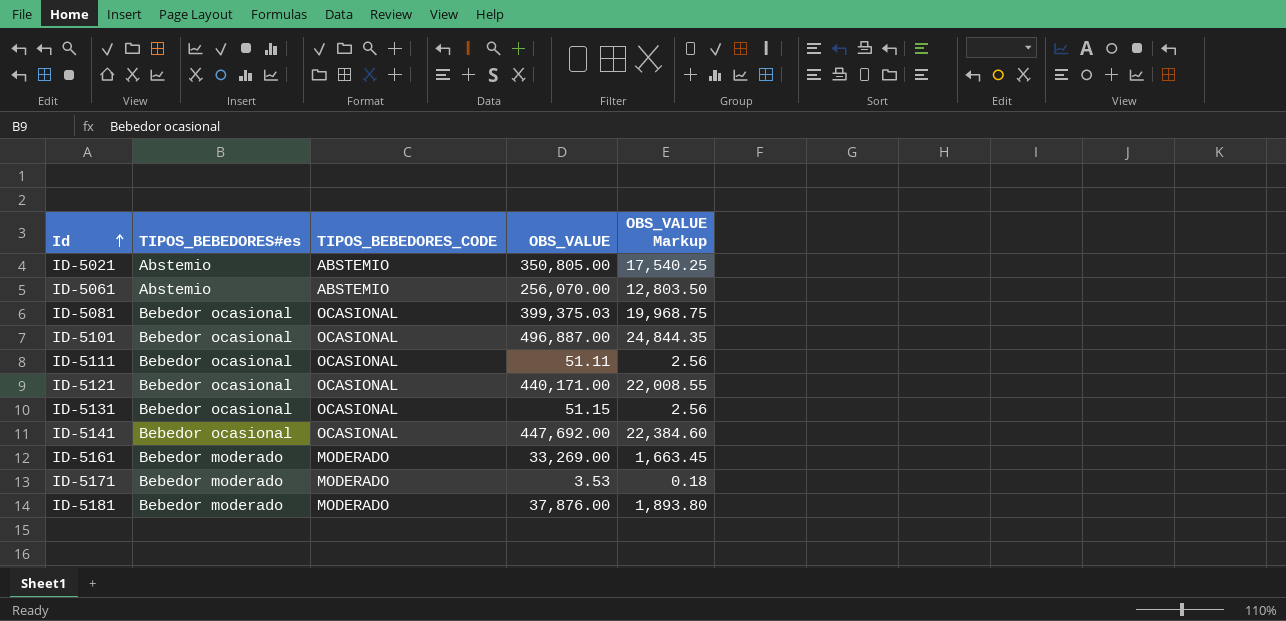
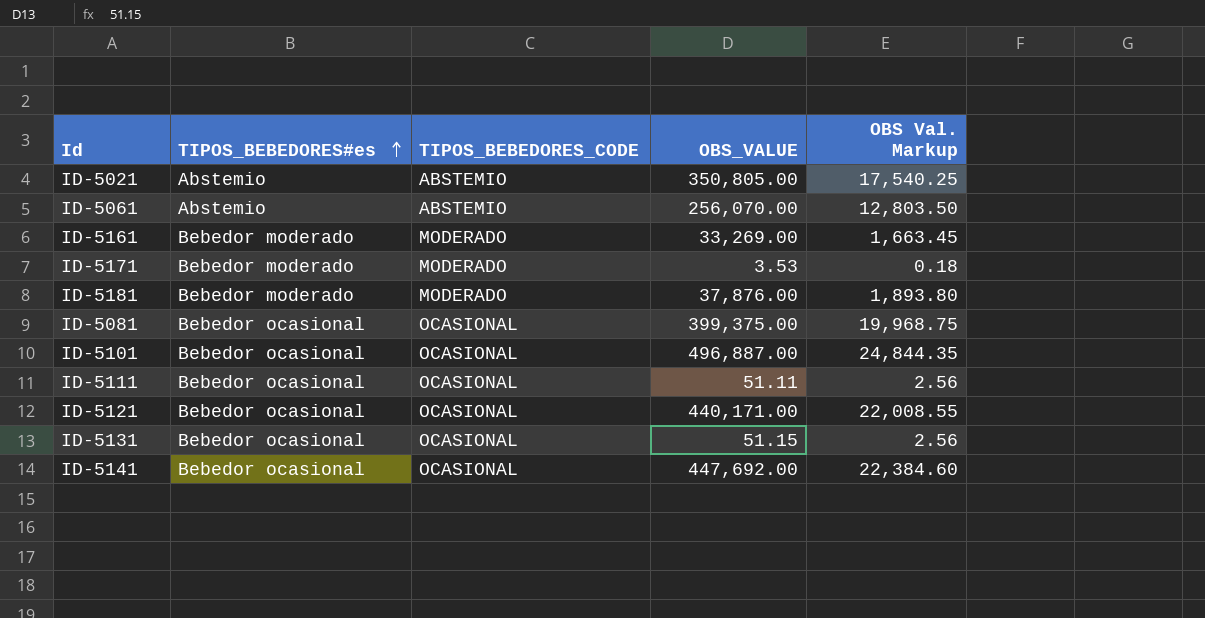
row order: Id ascending -> TIPOS_BEBEDORES#es ascending
column name: OBS_VALUE Markup -> OBS Val. Markup
ID-5081 | OBS_VALUE: 399,375.03 -> 399,375.00

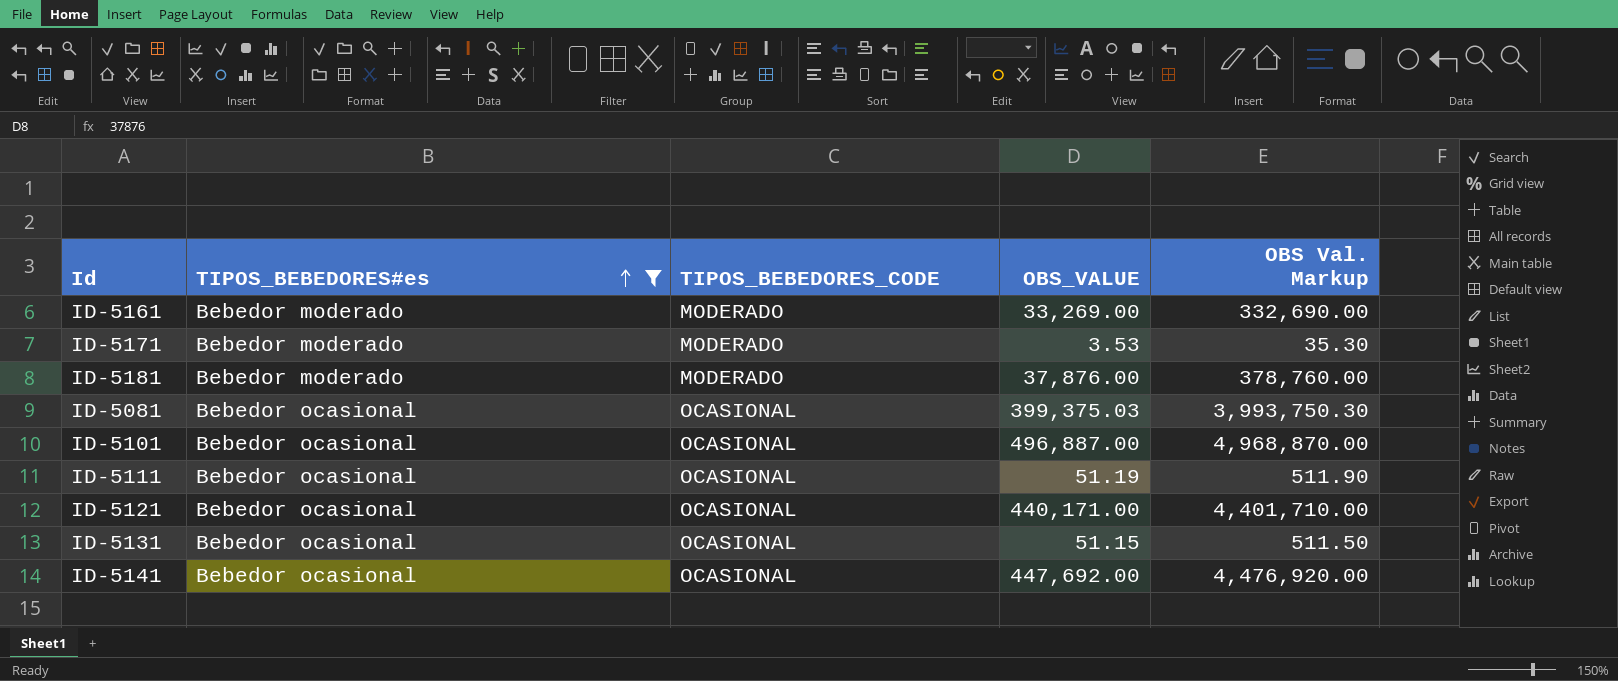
filter: none -> TIPOS_BEBEDORES#es != Abstemio
column OBS Val. Markup | formula: [OBS_VALUE] * 0.05 -> [OBS_VALUE] * 10
ID-5081 | OBS_VALUE: 399,375.00 -> 399,375.03
ID-5111 | OBS_VALUE: 51.11 -> 51.19

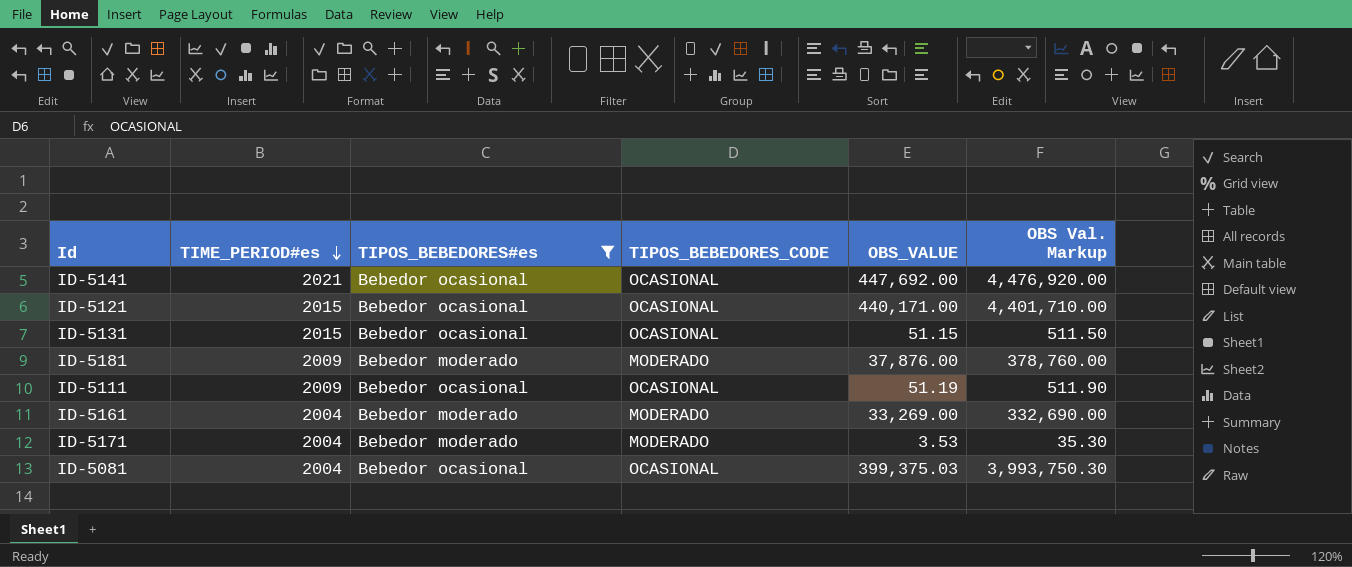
row order: TIPOS_BEBEDORES#es ascending -> TIME_PERIOD#es descending
column TIME_PERIOD#es | position: none -> 2
row ID-5101: Bebedor ocasional | OCASIONAL | 496,887.00 | 4,968,870.00 -> none

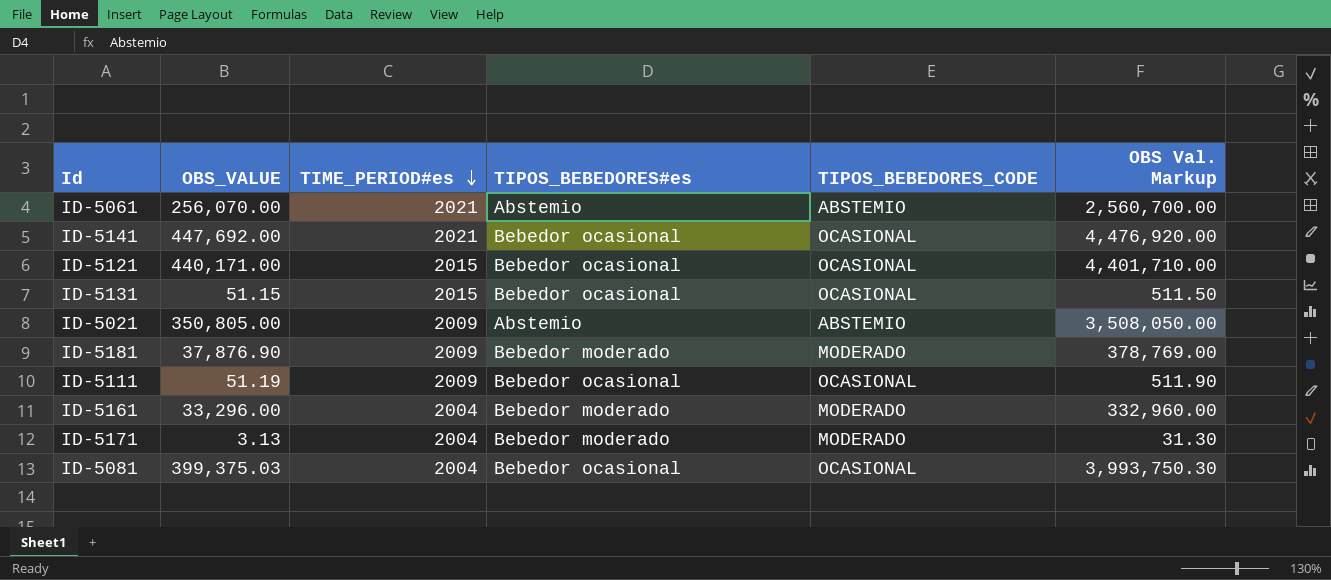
filter: TIPOS_BEBEDORES#es != Abstemio -> none
column OBS_VALUE | position: 5 -> 2
ID-5181 | OBS_VALUE: 37,876.00 -> 37,876.90
ID-5181 | OBS Val. Markup: 378,760.00 -> 378,769.00
ID-5161 | OBS_VALUE: 33,269.00 -> 33,296.00
ID-5161 | OBS Val. Markup: 332,690.00 -> 332,960.00
ID-5171 | OBS_VALUE: 3.53 -> 3.13
ID-5171 | OBS Val. Markup: 35.30 -> 31.30

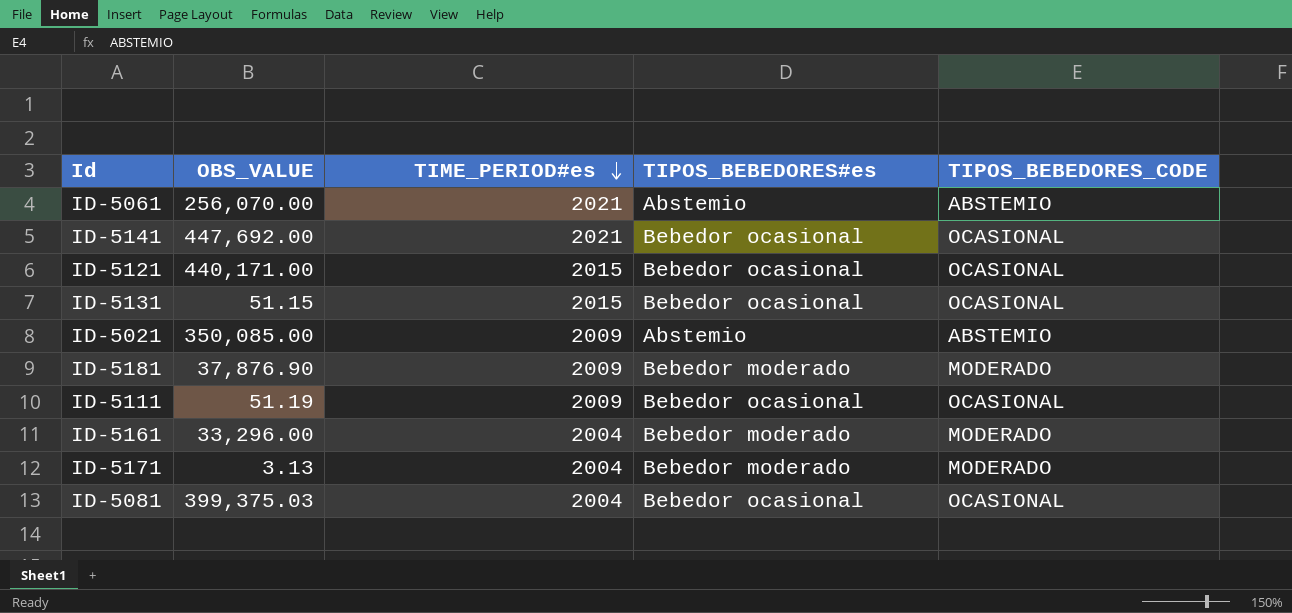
column OBS Val. Markup | formula: [OBS_VALUE] * 10 -> none
ID-5021 | OBS_VALUE: 350,805.00 -> 350,085.00

